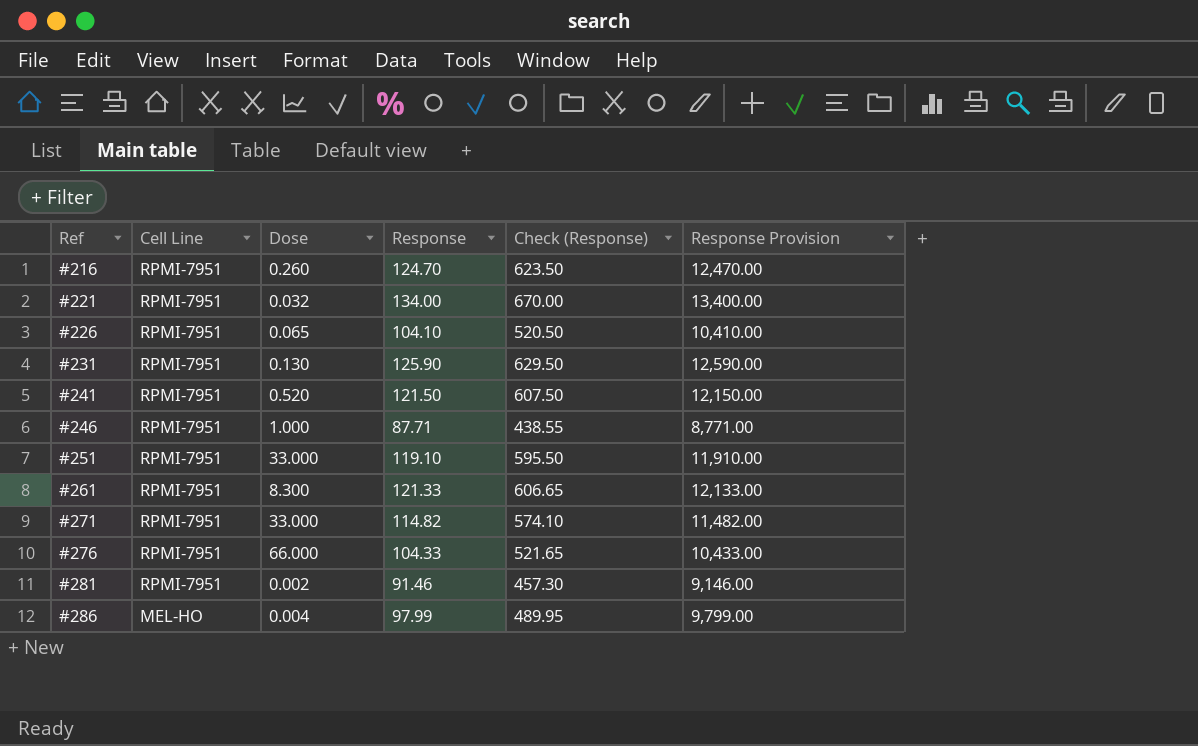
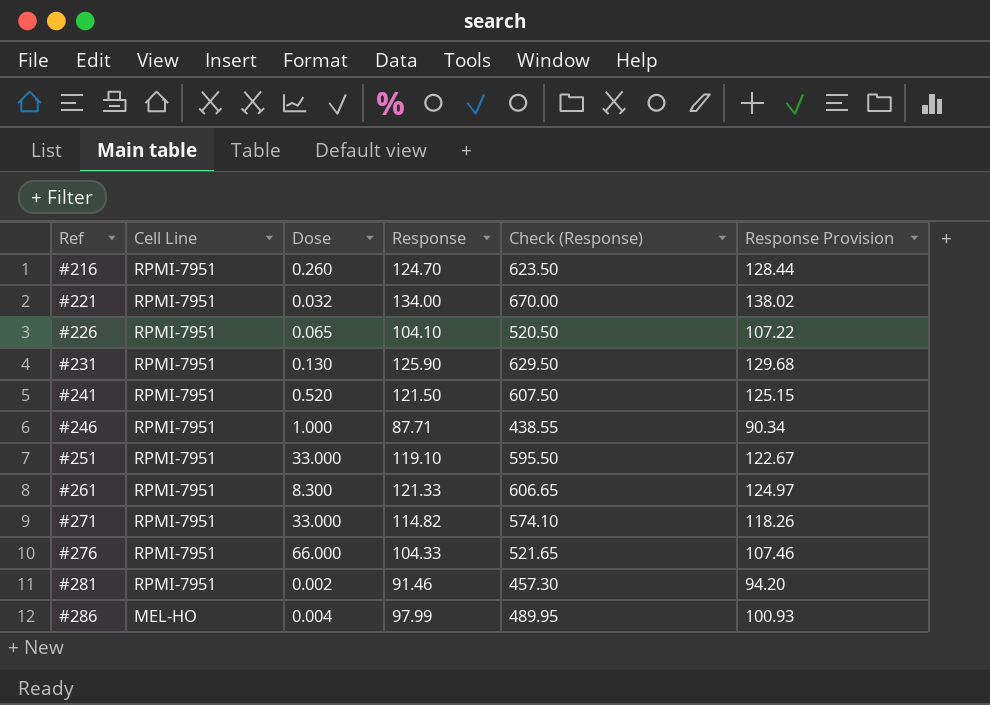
column Response Provision | formula: [Response] * 100 -> [Response] * 1.03

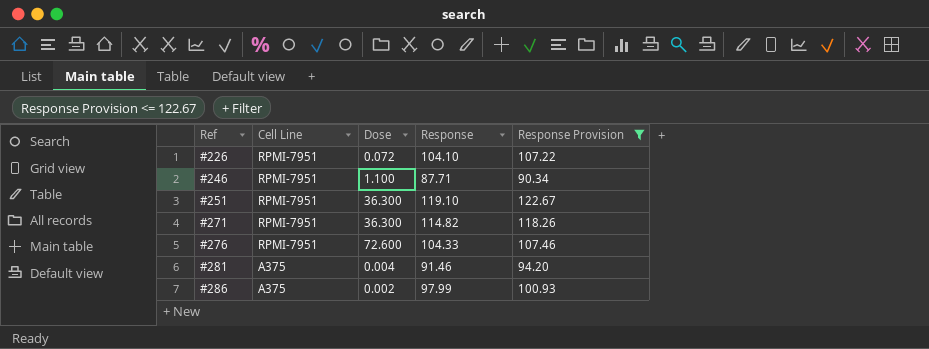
filter: none -> Response Provision <= 122.67
column Check (Response) | formula: [Response] * 5 -> none
#226 | Dose: 0.065 -> 0.072
#246 | Dose: 1.000 -> 1.100
#251 | Dose: 33.000 -> 36.300
#271 | Dose: 33.000 -> 36.300
#276 | Dose: 66.000 -> 72.600
#281 | Cell Line: RPMI-7951 -> A375
#281 | Dose: 0.002 -> 0.004
#286 | Cell Line: MEL-HO -> A375
#286 | Dose: 0.004 -> 0.002

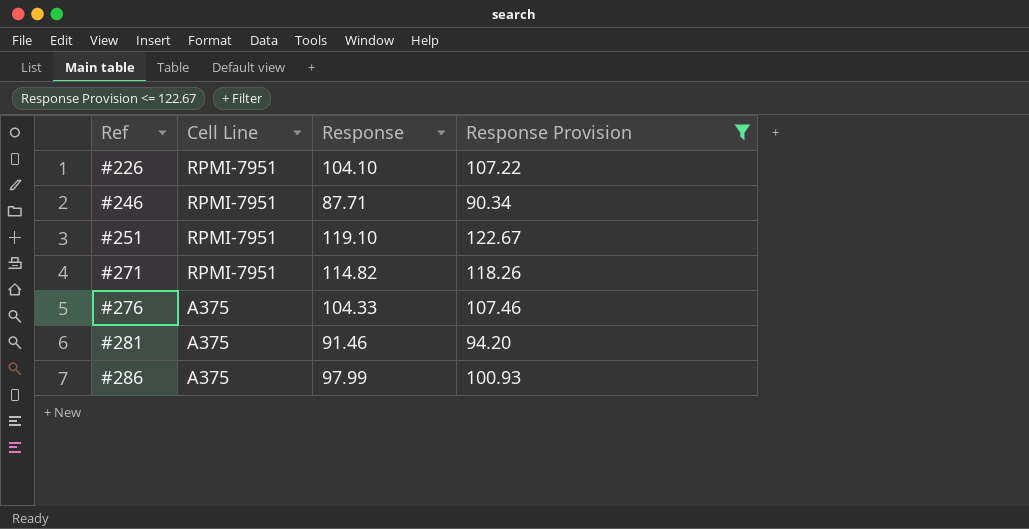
column Dose | position: 3 -> none
#276 | Cell Line: RPMI-7951 -> A375

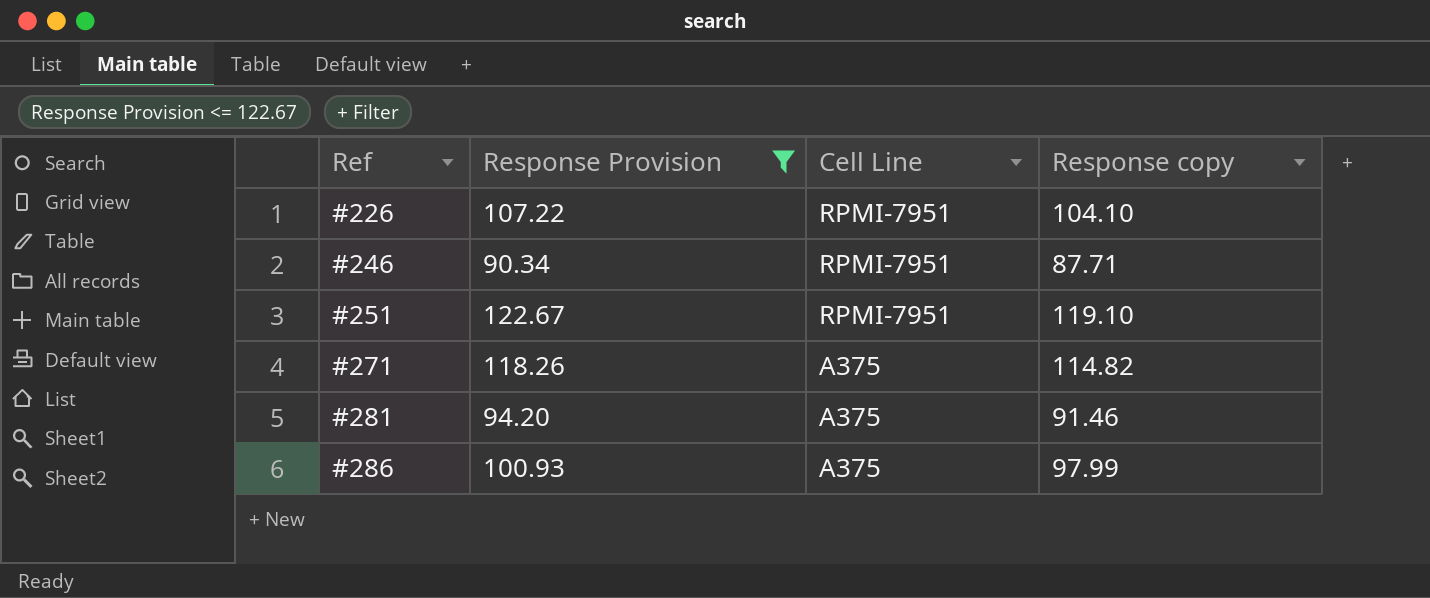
column Response Provision | position: 4 -> 2
column name: Response -> Response copy
row #276: A375 | 104.33 | 107.46 -> none
#271 | Cell Line: RPMI-7951 -> A375

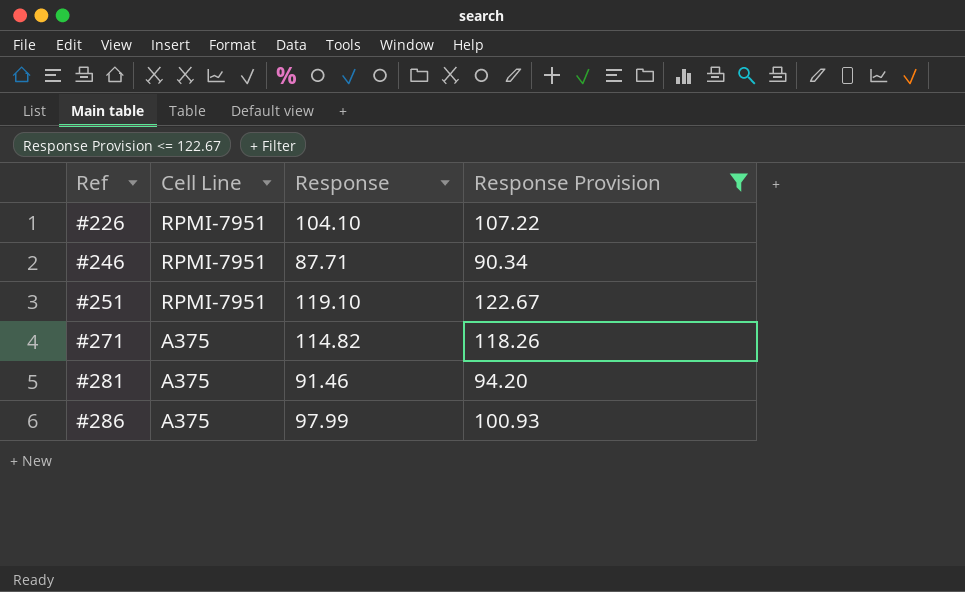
column name: Response copy -> Response
column Response Provision | position: 2 -> 4

